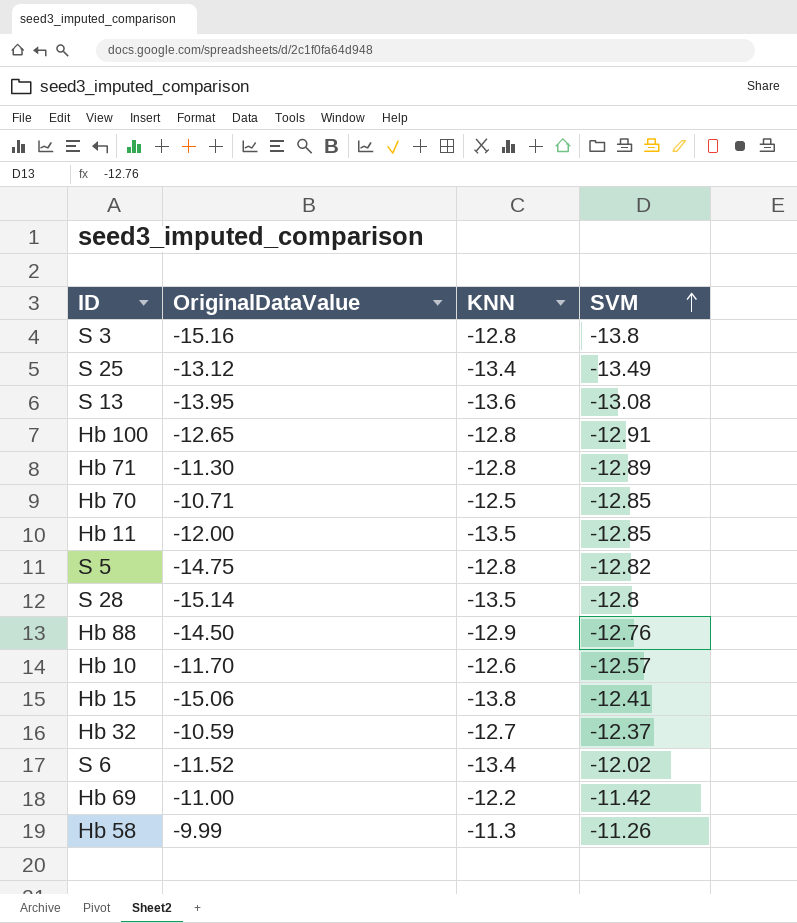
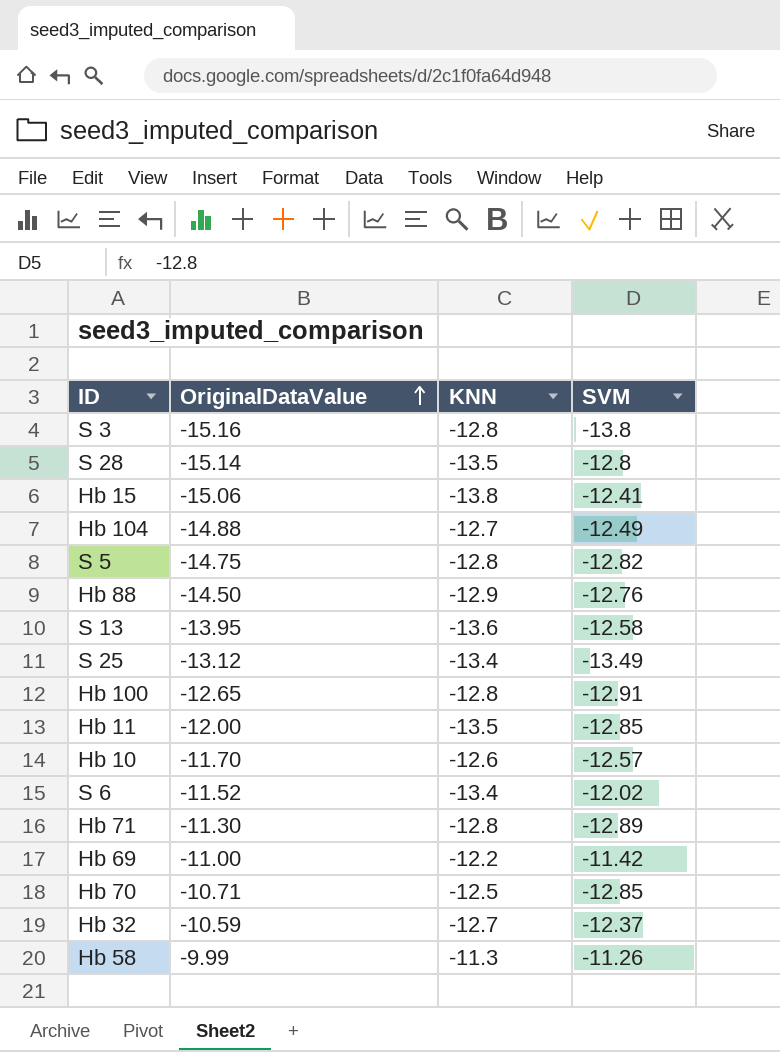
row order: SVM ascending -> OriginalDataValue ascending
row Hb 104: none -> -14.88 | -12.7 | -12.49
S 13 | SVM: -13.08 -> -12.58

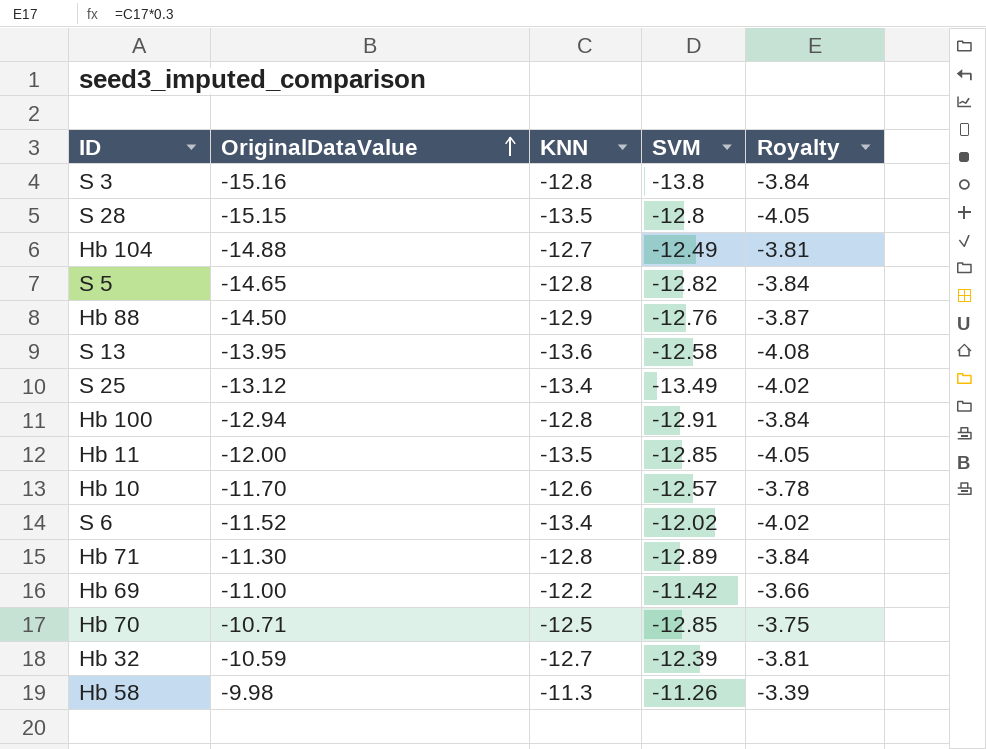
column Royalty | formula: none -> [KNN] * 0.3
row Hb 15: -15.06 | -13.8 | -12.41 -> none
S 28 | OriginalDataValue: -15.14 -> -15.15
S 5 | OriginalDataValue: -14.75 -> -14.65
Hb 100 | OriginalDataValue: -12.65 -> -12.94
Hb 32 | SVM: -12.37 -> -12.39
Hb 58 | OriginalDataValue: -9.99 -> -9.98

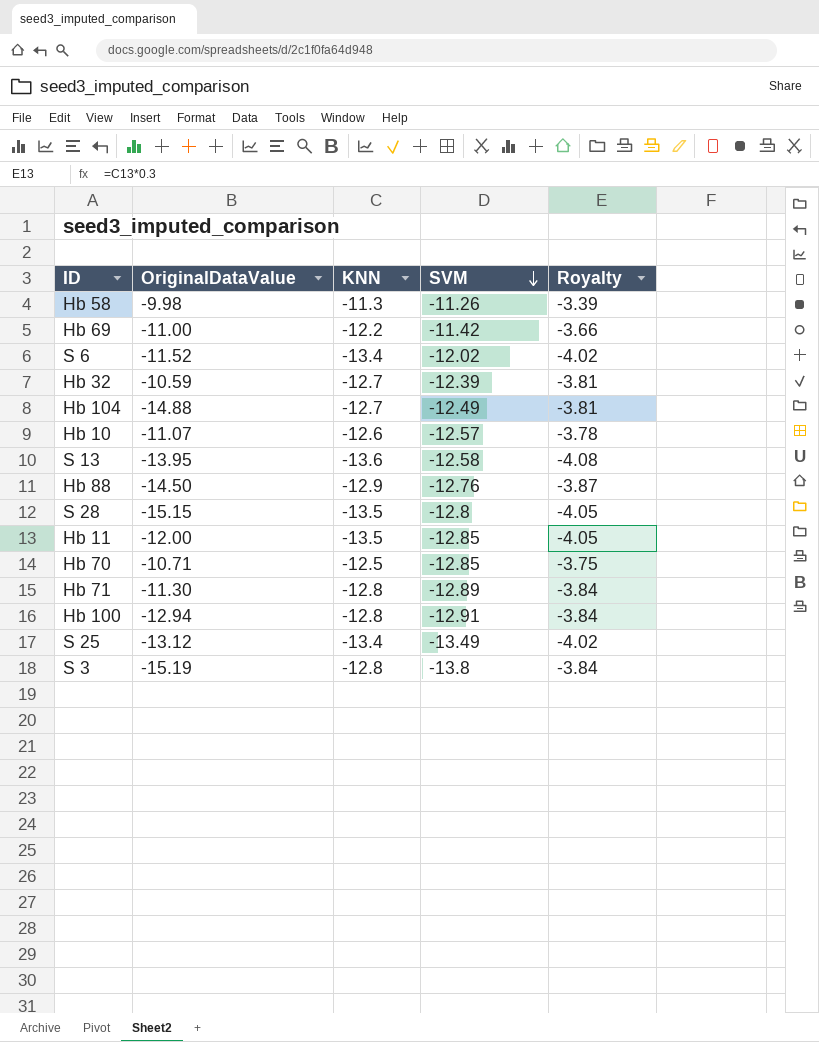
row order: OriginalDataValue ascending -> SVM descending
row S 5: -14.65 | -12.8 | -12.82 | -3.84 -> none
Hb 10 | OriginalDataValue: -11.70 -> -11.07
S 3 | OriginalDataValue: -15.16 -> -15.19

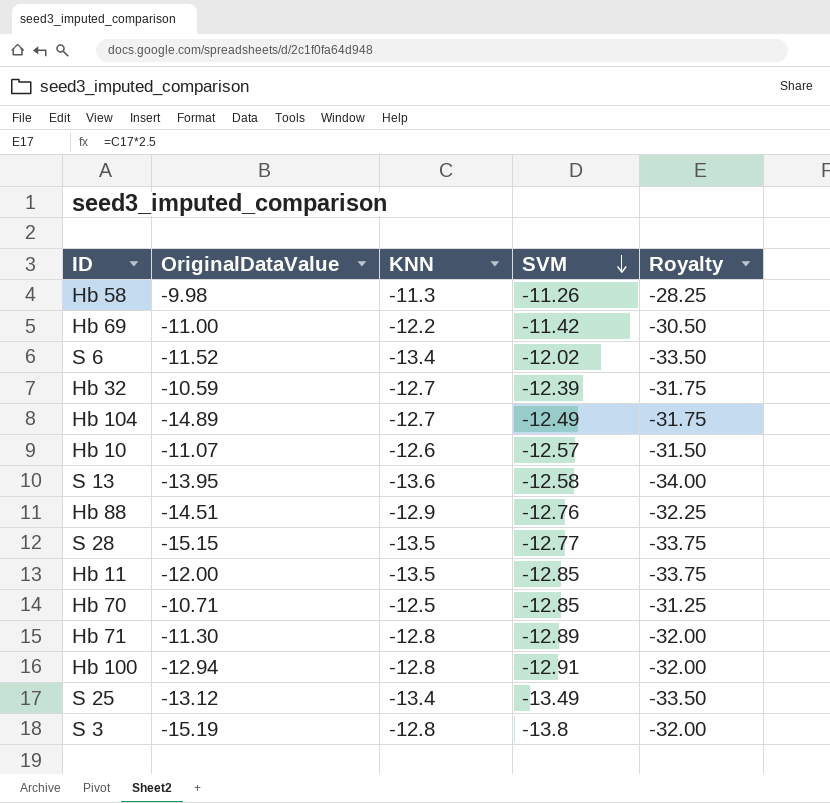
column Royalty | formula: [KNN] * 0.3 -> [KNN] * 2.5
Hb 104 | OriginalDataValue: -14.88 -> -14.89
Hb 88 | OriginalDataValue: -14.50 -> -14.51
S 28 | SVM: -12.8 -> -12.77

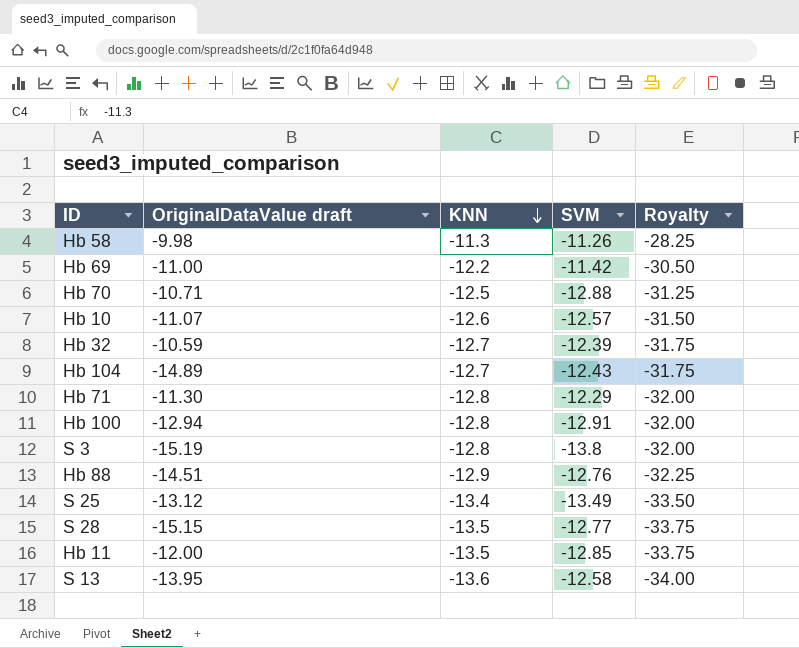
row order: SVM descending -> KNN descending
column name: OriginalDataValue -> OriginalDataValue draft
row S 6: -11.52 | -13.4 | -12.02 | -33.50 -> none
Hb 70 | SVM: -12.85 -> -12.88
Hb 104 | SVM: -12.49 -> -12.43
Hb 71 | SVM: -12.89 -> -12.29

